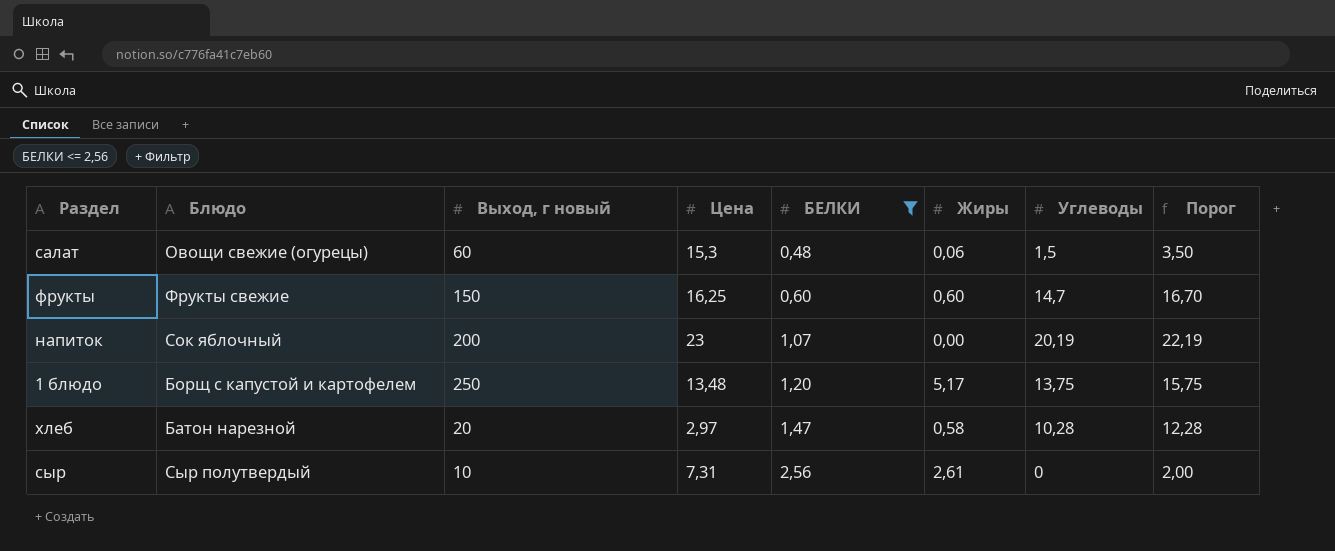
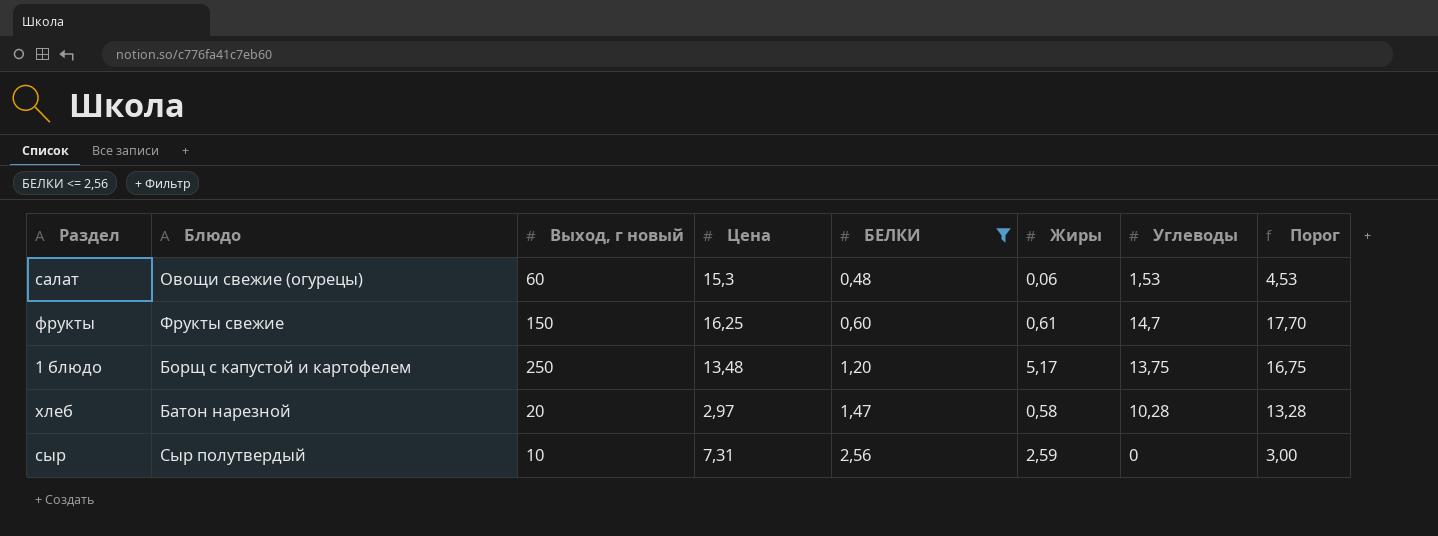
column Порог | formula: [Углеводы] + 2 -> [Углеводы] + 3
row напиток: Сок яблочный | 200 | 23 | 1,07 | 0,00 | 20,19 | 22,19 -> none
салат | Углеводы: 1,5 -> 1,53
фрукты | Жиры: 0,60 -> 0,61
сыр | Жиры: 2,61 -> 2,59

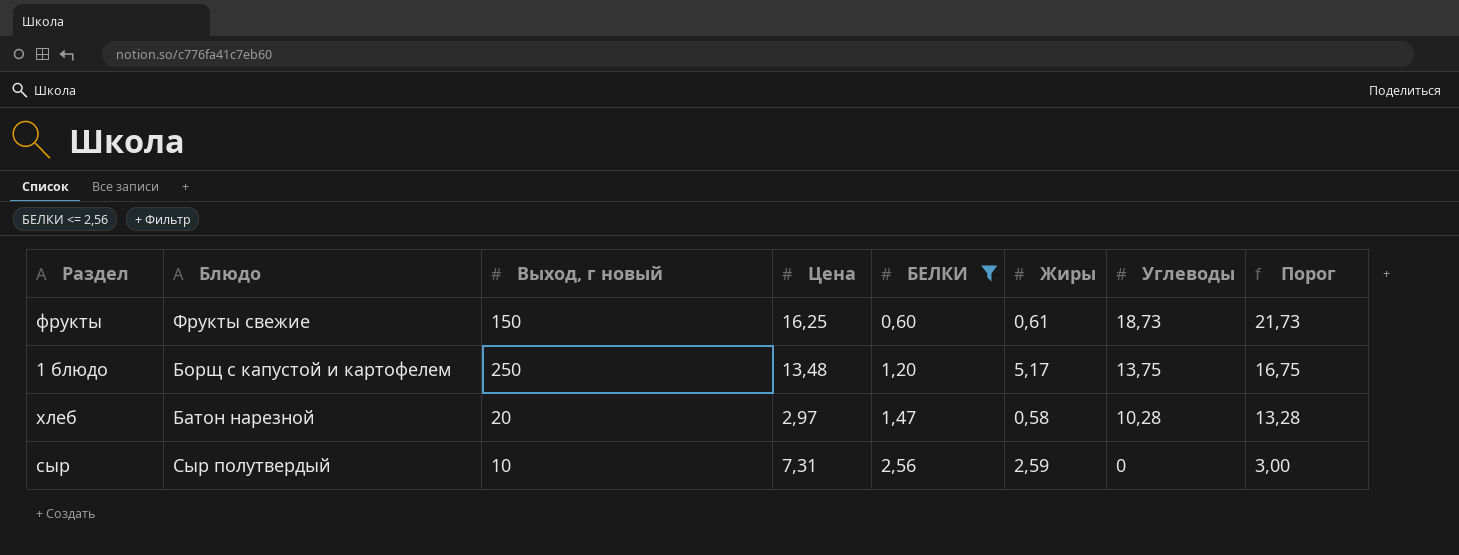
row салат: Овощи свежие (огурецы) | 60 | 15,3 | 0,48 | 0,06 | 1,53 | 4,53 -> none
фрукты | Углеводы: 14,7 -> 18,73
фрукты | Порог: 17,70 -> 21,73

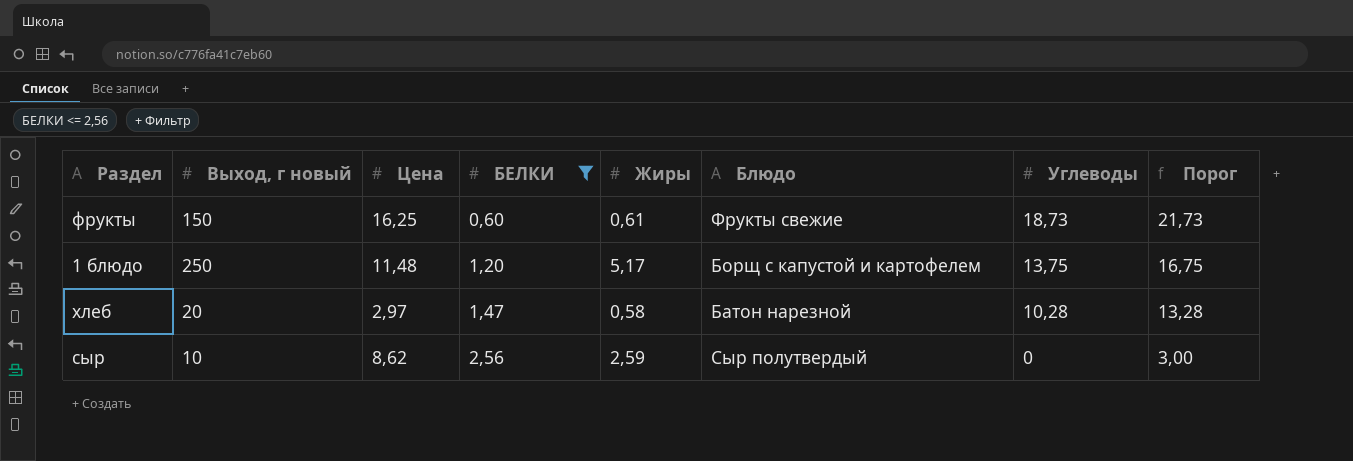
column Блюдо | position: 2 -> 6
1 блюдо | Цена: 13,48 -> 11,48
сыр | Цена: 7,31 -> 8,62

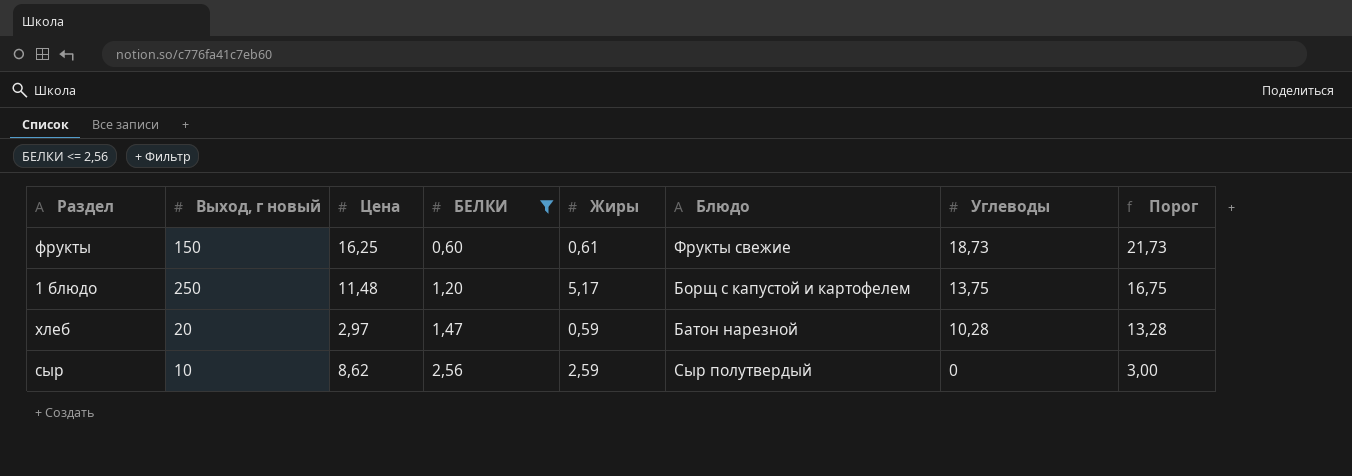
хлеб | Жиры: 0,58 -> 0,59

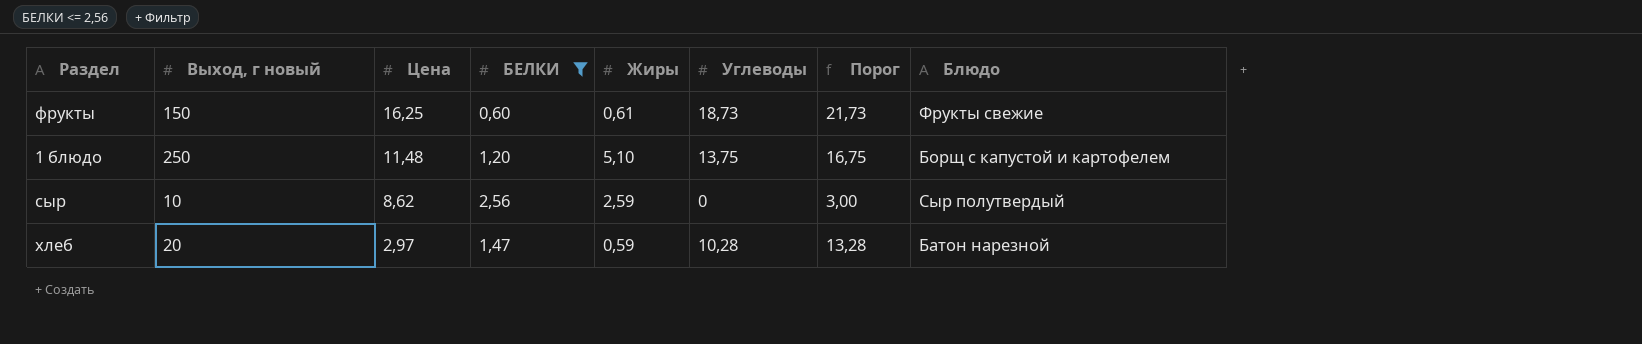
row order: БЕЛКИ ascending -> Цена descending
column Блюдо | position: 6 -> 8
1 блюдо | Жиры: 5,17 -> 5,10

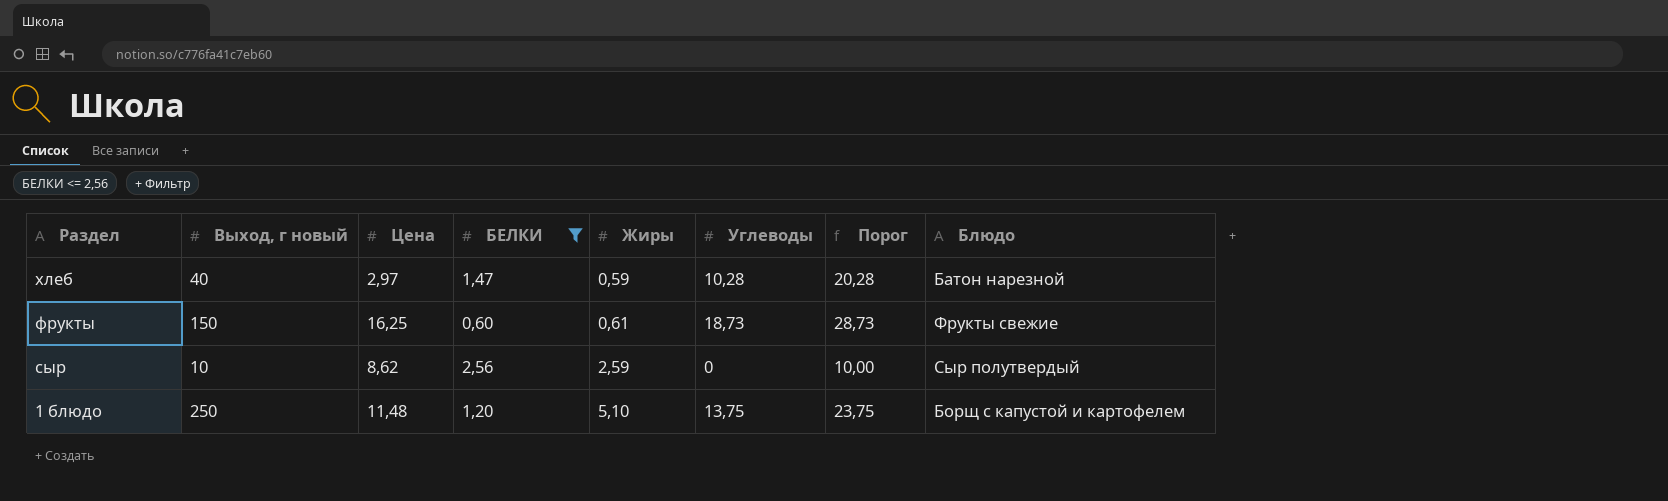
row order: Цена descending -> Раздел descending
column Порог | formula: [Углеводы] + 3 -> [Углеводы] + 10
хлеб | Выход, г новый: 20 -> 40

